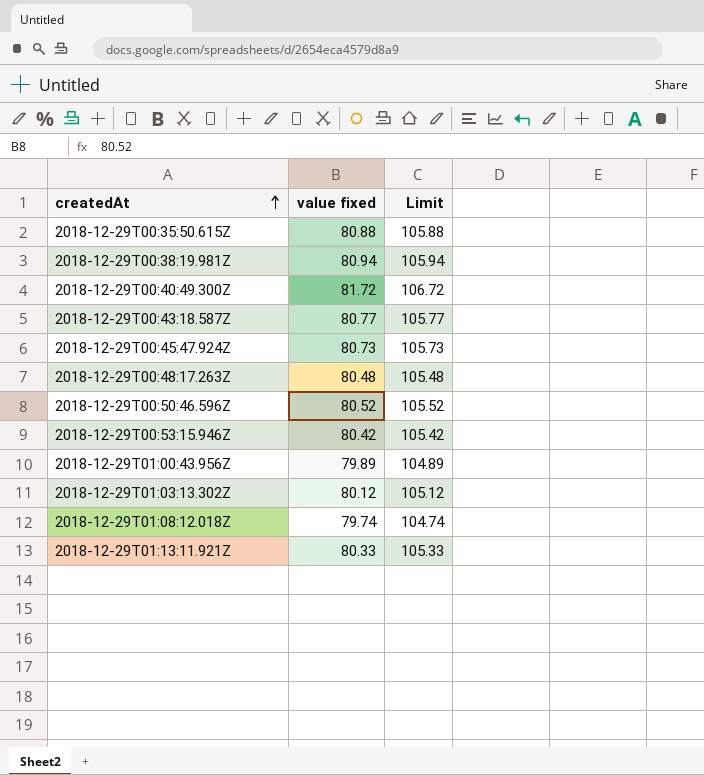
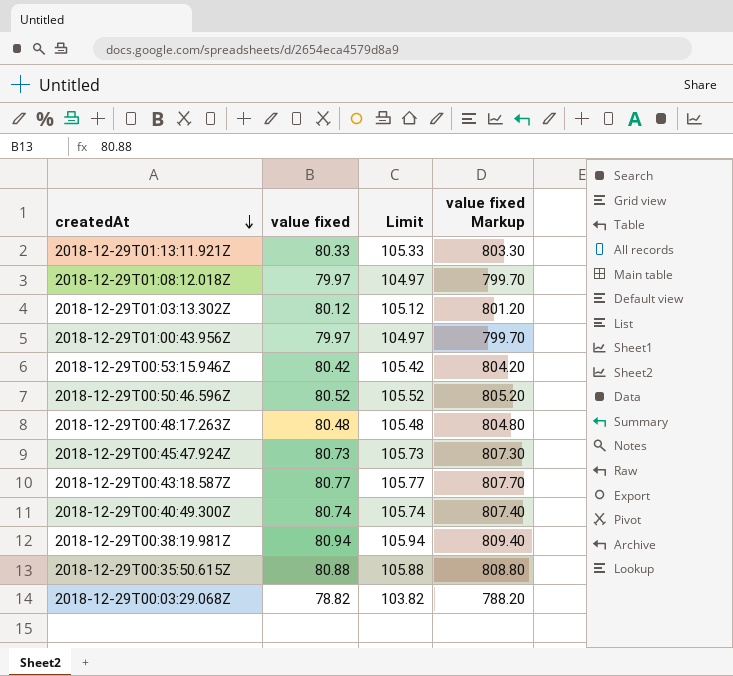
row order: createdAt ascending -> createdAt descending
column value fixed Markup | formula: none -> [value fixed] * 10
2018-12-29T01:08:12.018Z | value fixed: 79.74 -> 79.97
2018-12-29T01:08:12.018Z | Limit: 104.74 -> 104.97
2018-12-29T01:00:43.956Z | value fixed: 79.89 -> 79.97
2018-12-29T01:00:43.956Z | Limit: 104.89 -> 104.97
2018-12-29T00:40:49.300Z | value fixed: 81.72 -> 80.74
2018-12-29T00:40:49.300Z | Limit: 106.72 -> 105.74
row 2018-12-29T00:03:29.068Z: none -> 78.82 | 103.82 | 788.20

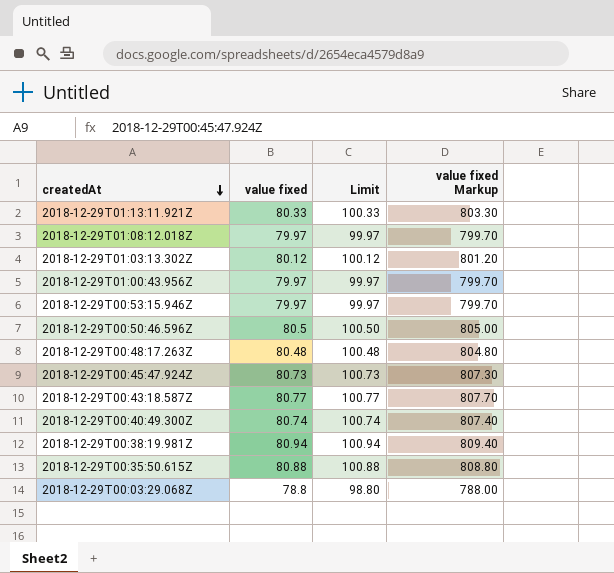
column Limit | formula: [value fixed] + 25 -> [value fixed] + 20
2018-12-29T00:53:15.946Z | value fixed: 80.42 -> 79.97
2018-12-29T00:53:15.946Z | value fixed Markup: 804.20 -> 799.70
2018-12-29T00:50:46.596Z | value fixed: 80.52 -> 80.5
2018-12-29T00:50:46.596Z | value fixed Markup: 805.20 -> 805.00
2018-12-29T00:03:29.068Z | value fixed: 78.82 -> 78.8
2018-12-29T00:03:29.068Z | value fixed Markup: 788.20 -> 788.00

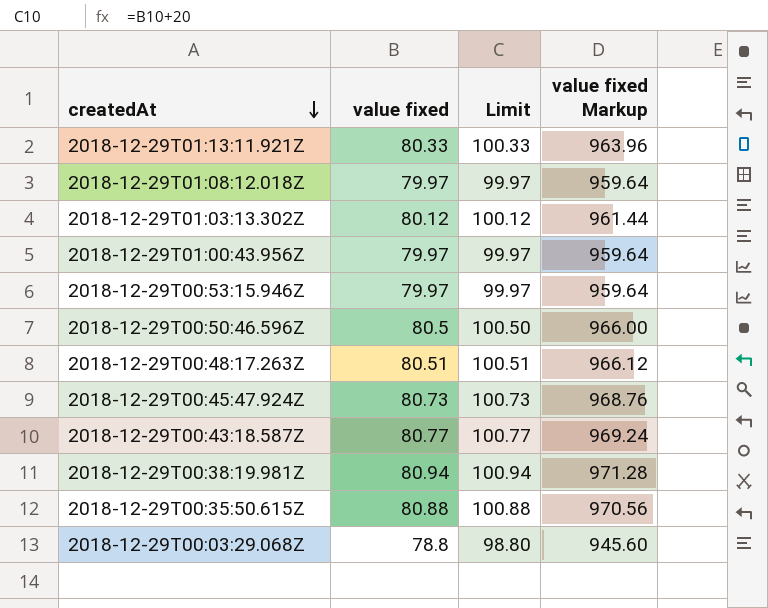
column value fixed Markup | formula: [value fixed] * 10 -> [value fixed] * 12
row 2018-12-29T00:40:49.300Z: 80.74 | 100.74 | 807.40 -> none
2018-12-29T00:48:17.263Z | value fixed: 80.48 -> 80.51
2018-12-29T00:48:17.263Z | Limit: 100.48 -> 100.51

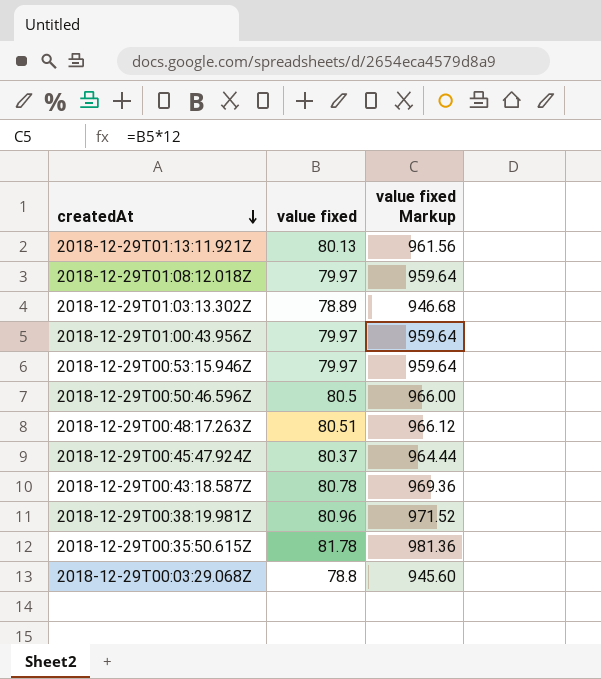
column Limit | formula: [value fixed] + 20 -> none
2018-12-29T01:13:11.921Z | value fixed: 80.33 -> 80.13
2018-12-29T01:13:11.921Z | value fixed Markup: 963.96 -> 961.56
2018-12-29T01:03:13.302Z | value fixed: 80.12 -> 78.89
2018-12-29T01:03:13.302Z | value fixed Markup: 961.44 -> 946.68
2018-12-29T00:45:47.924Z | value fixed: 80.73 -> 80.37
2018-12-29T00:45:47.924Z | value fixed Markup: 968.76 -> 964.44
2018-12-29T00:43:18.587Z | value fixed: 80.77 -> 80.78
2018-12-29T00:43:18.587Z | value fixed Markup: 969.24 -> 969.36
2018-12-29T00:38:19.981Z | value fixed: 80.94 -> 80.96
2018-12-29T00:38:19.981Z | value fixed Markup: 971.28 -> 971.52
2018-12-29T00:35:50.615Z | value fixed: 80.88 -> 81.78
2018-12-29T00:35:50.615Z | value fixed Markup: 970.56 -> 981.36

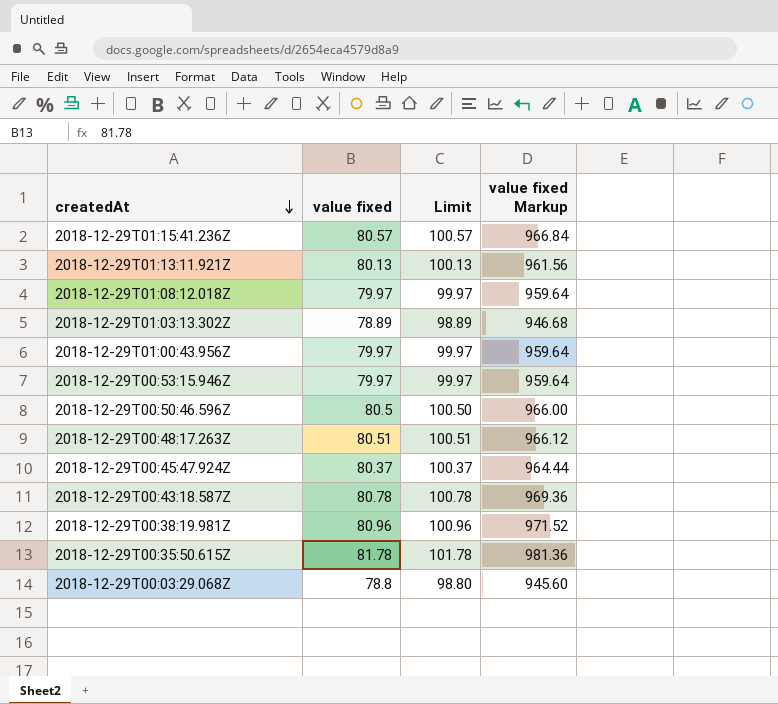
column Limit | formula: none -> [value fixed] + 20
row 2018-12-29T01:15:41.236Z: none -> 80.57 | 100.57 | 966.84

